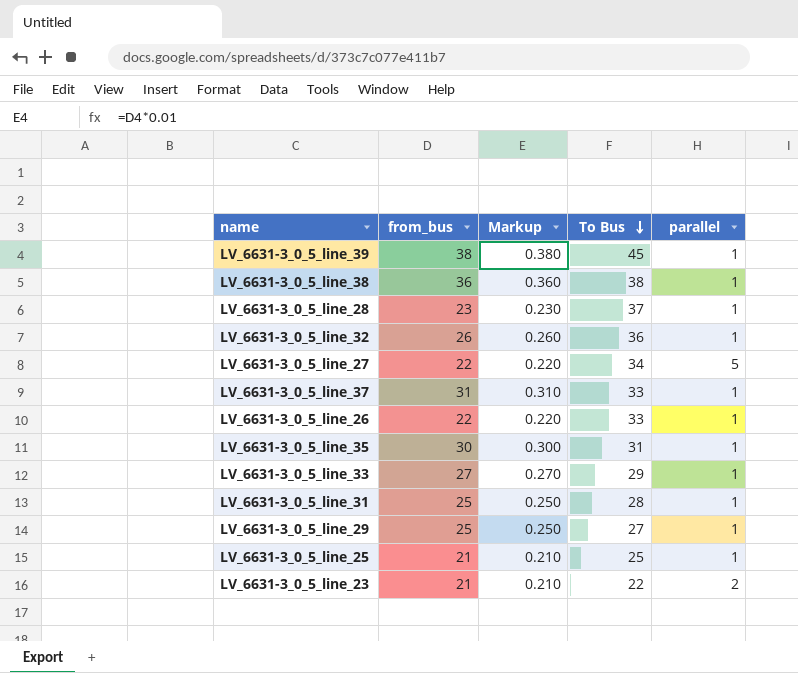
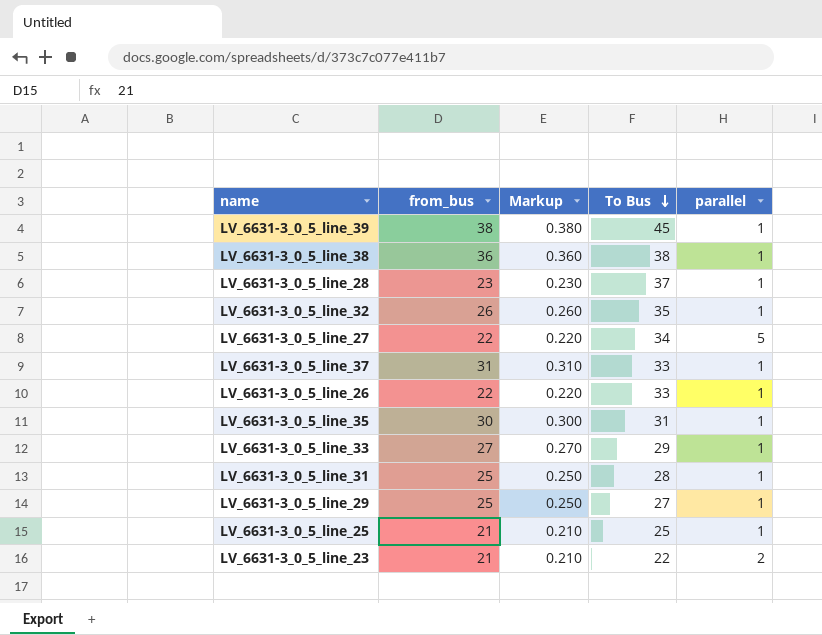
LV_6631-3_0_5_line_32 | To Bus: 36 -> 35

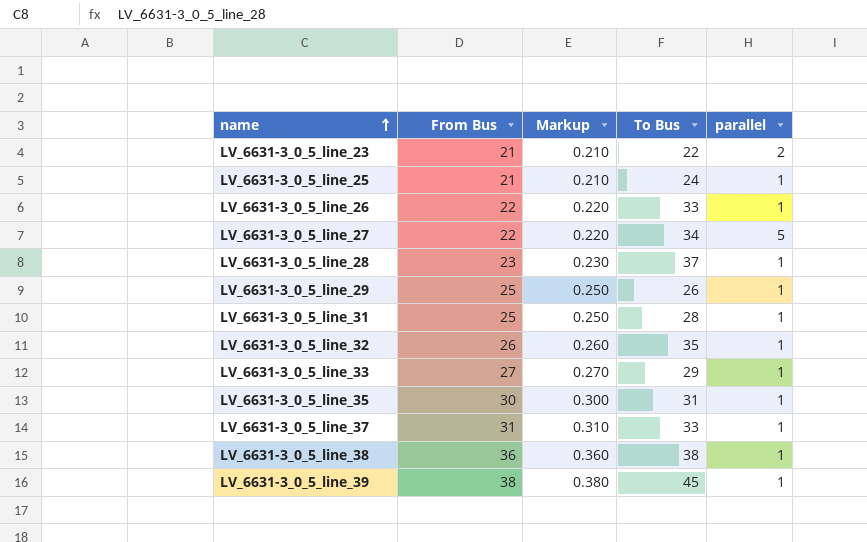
row order: To Bus descending -> name ascending
column name: from_bus -> From Bus
LV_6631-3_0_5_line_25 | To Bus: 25 -> 24
LV_6631-3_0_5_line_29 | To Bus: 27 -> 26

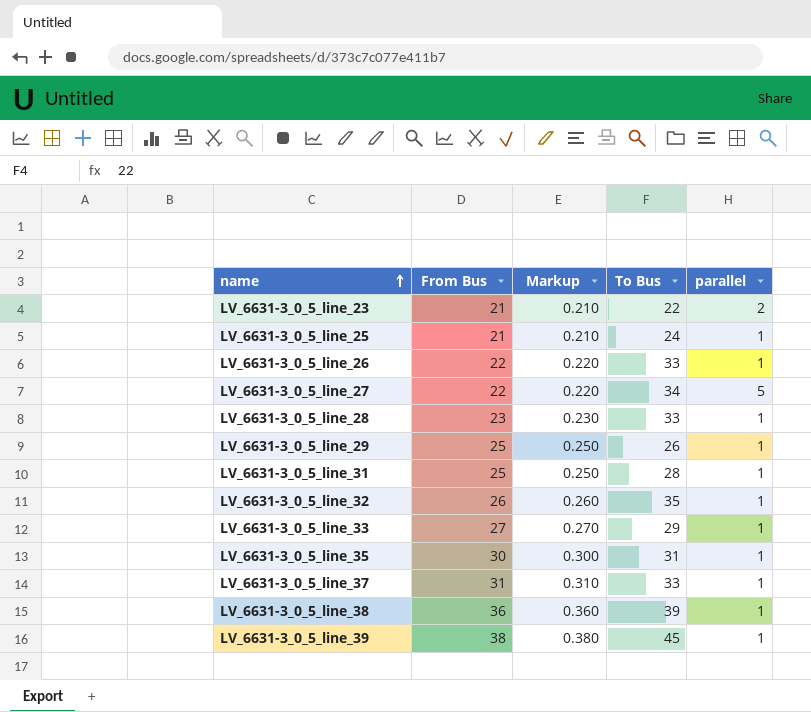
LV_6631-3_0_5_line_28 | To Bus: 37 -> 33
LV_6631-3_0_5_line_38 | To Bus: 38 -> 39

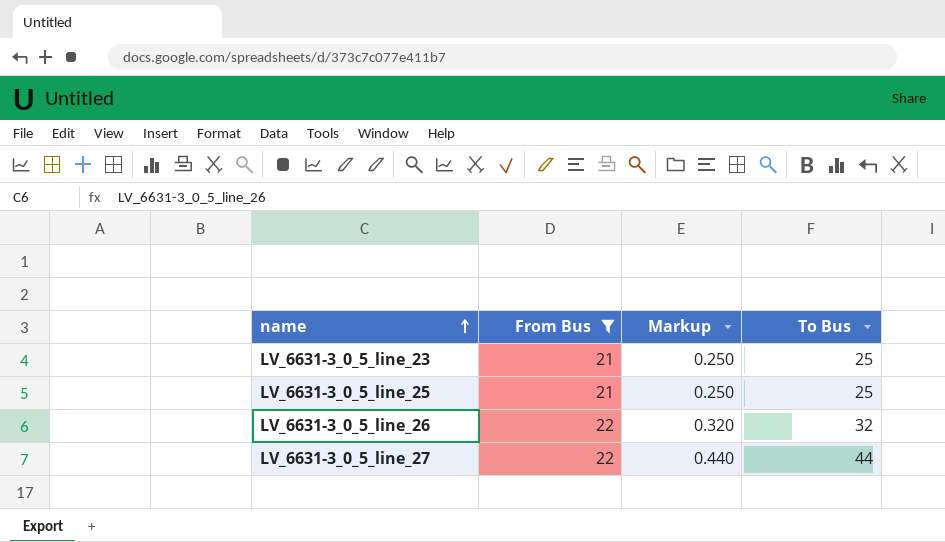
filter: none -> From Bus <= 22
column parallel | position: 5 -> none
column Markup | formula: [From Bus] * 0.01 -> [To Bus] * 0.01
LV_6631-3_0_5_line_23 | To Bus: 22 -> 25
LV_6631-3_0_5_line_25 | To Bus: 24 -> 25
LV_6631-3_0_5_line_26 | To Bus: 33 -> 32
LV_6631-3_0_5_line_27 | To Bus: 34 -> 44

